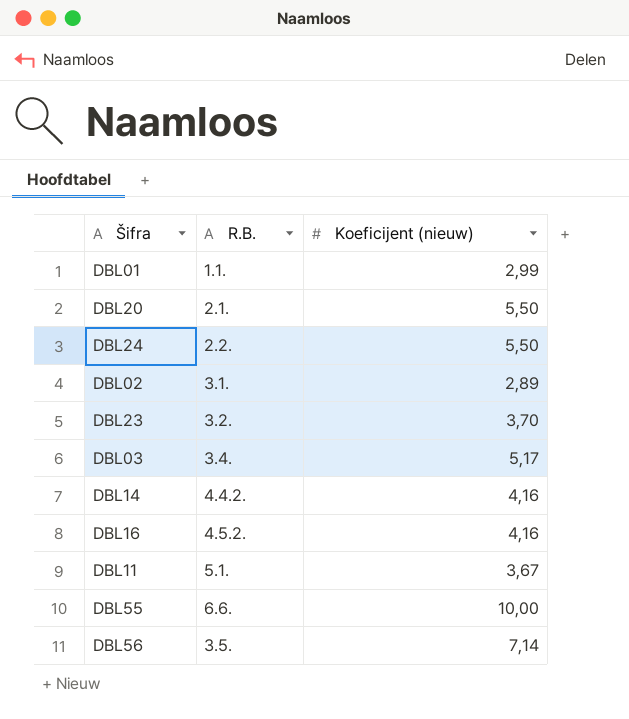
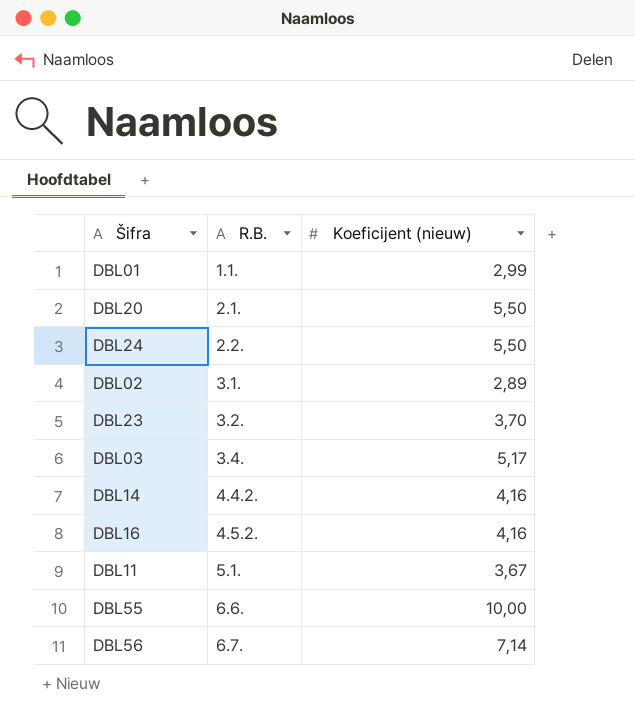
DBL56 | R.B.: 3.5. -> 6.7.

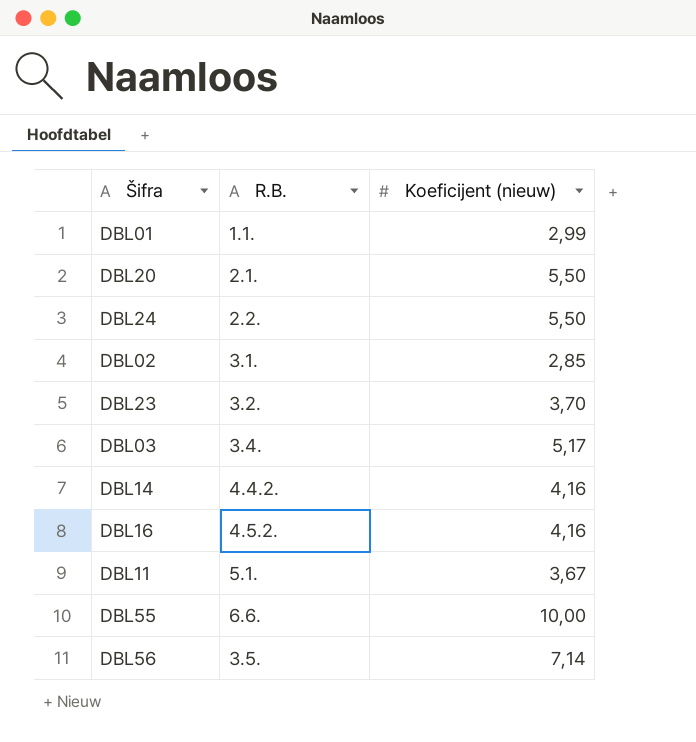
DBL02 | Koeficijent (nieuw): 2,89 -> 2,85
DBL56 | R.B.: 6.7. -> 3.5.

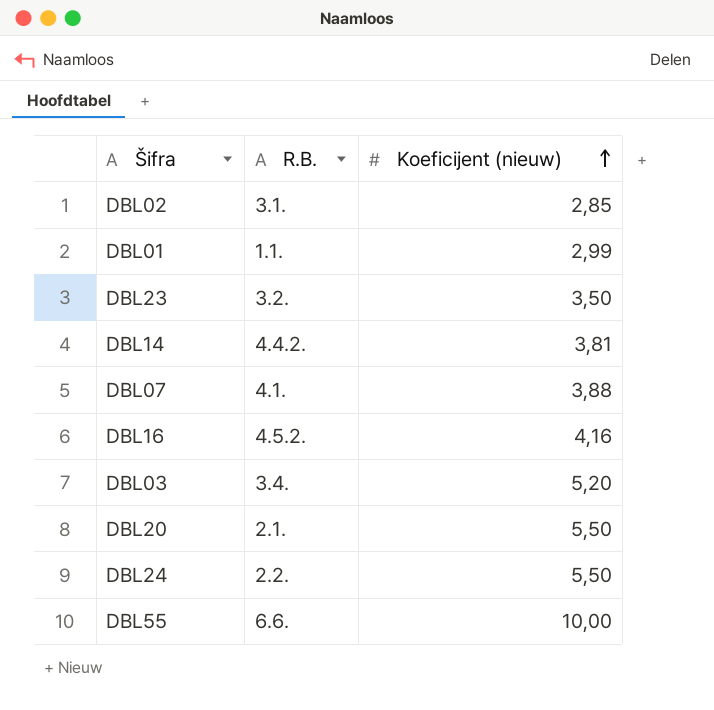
row order: none -> Koeficijent (nieuw) ascending
row DBL11: 5.1. | 3,67 -> none
row DBL56: 3.5. | 7,14 -> none
DBL23 | Koeficijent (nieuw): 3,70 -> 3,50
DBL14 | Koeficijent (nieuw): 4,16 -> 3,81
row DBL07: none -> 4.1. | 3,88
DBL03 | Koeficijent (nieuw): 5,17 -> 5,20

